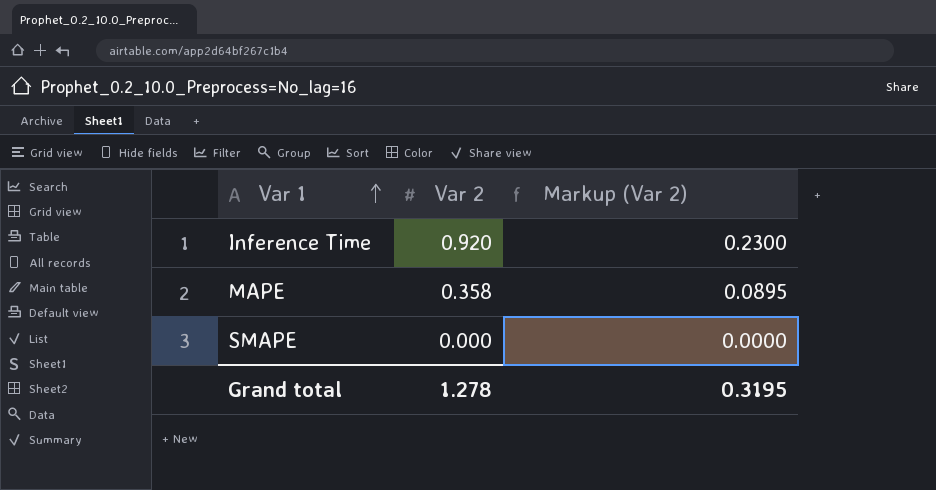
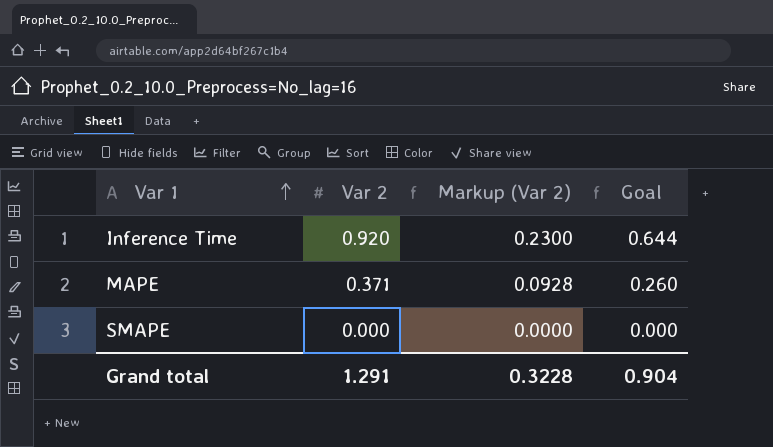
column Goal | formula: none -> [Var 2] * 0.7
MAPE | Var 2: 0.358 -> 0.371
MAPE | Markup (Var 2): 0.0895 -> 0.0928
Grand total | Var 2: 1.278 -> 1.291
Grand total | Markup (Var 2): 0.3195 -> 0.3228

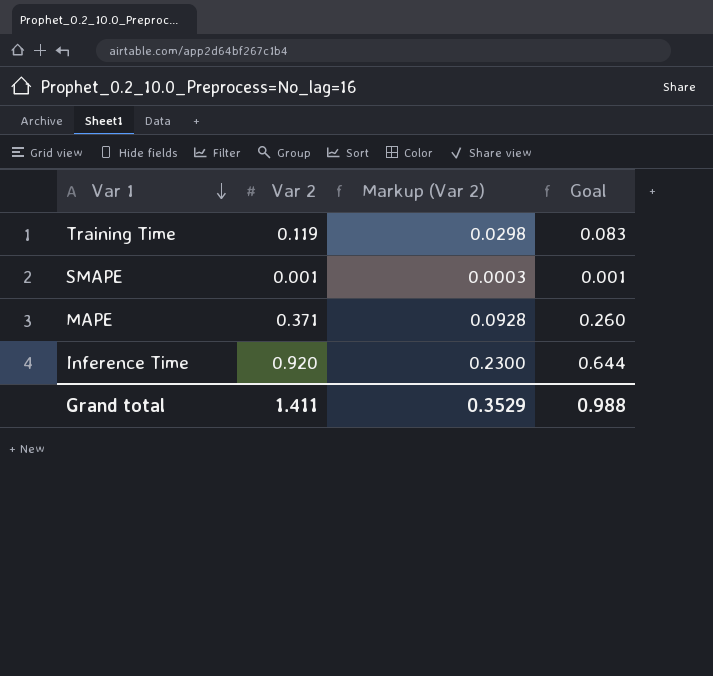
row order: Var 1 ascending -> Var 1 descending
row Training Time: none -> 0.119 | 0.0298 | 0.083
SMAPE | Var 2: 0.000 -> 0.001
SMAPE | Markup (Var 2): 0.0000 -> 0.0003
SMAPE | Goal: 0.000 -> 0.001
Grand total | Var 2: 1.291 -> 1.411
Grand total | Markup (Var 2): 0.3228 -> 0.3529
Grand total | Goal: 0.904 -> 0.988

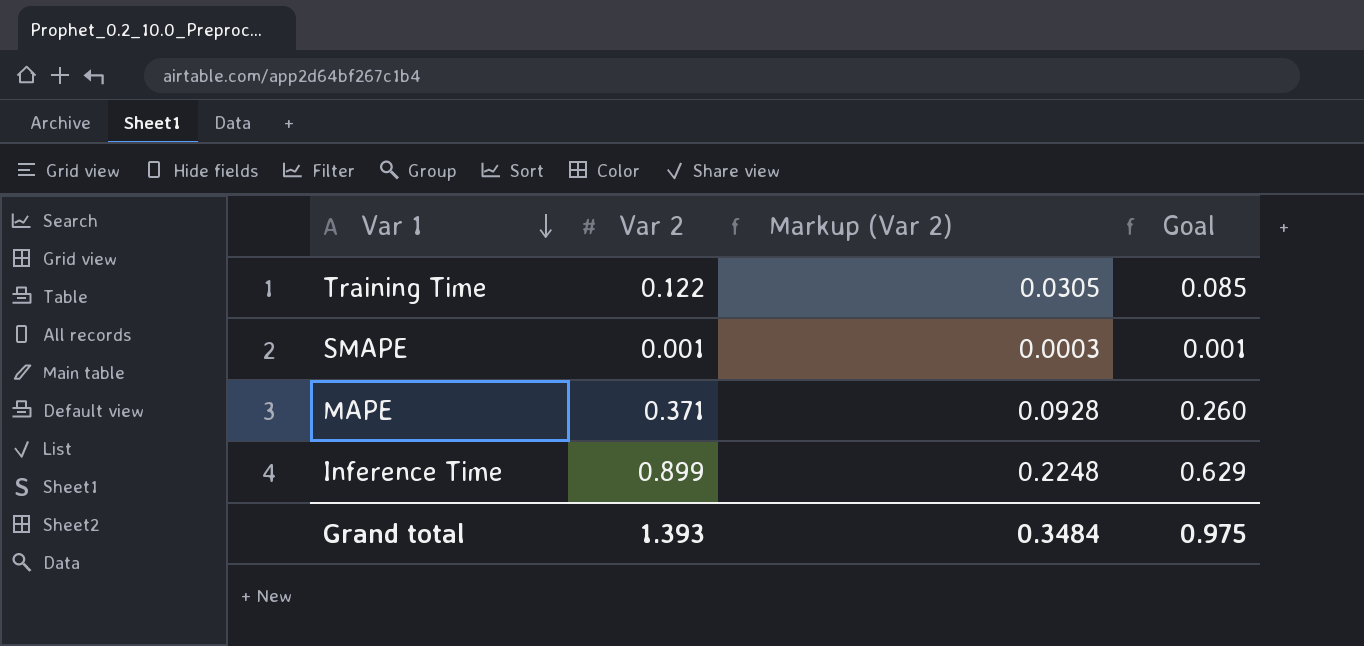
Training Time | Var 2: 0.119 -> 0.122
Training Time | Markup (Var 2): 0.0298 -> 0.0305
Training Time | Goal: 0.083 -> 0.085
Inference Time | Var 2: 0.920 -> 0.899
Inference Time | Markup (Var 2): 0.2300 -> 0.2248
Inference Time | Goal: 0.644 -> 0.629
Grand total | Var 2: 1.411 -> 1.393
Grand total | Markup (Var 2): 0.3529 -> 0.3484
Grand total | Goal: 0.988 -> 0.975

